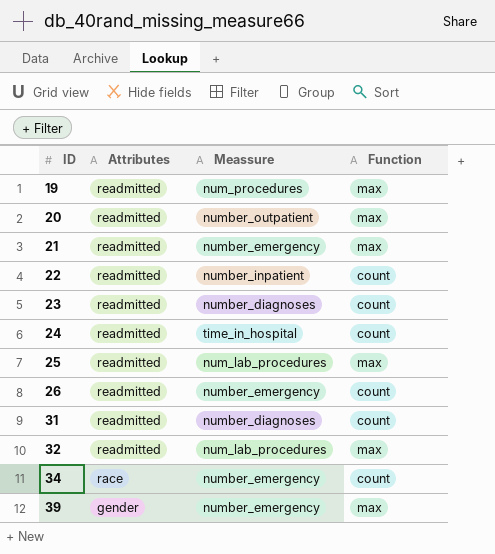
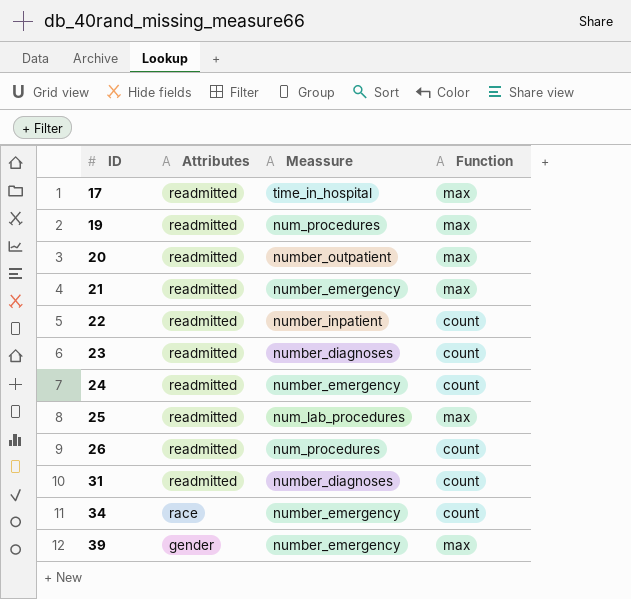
row 32: readmitted | num_lab_procedures | max -> none
row 17: none -> readmitted | time_in_hospital | max
24 | Meassure: time_in_hospital -> number_emergency
26 | Meassure: number_emergency -> num_procedures

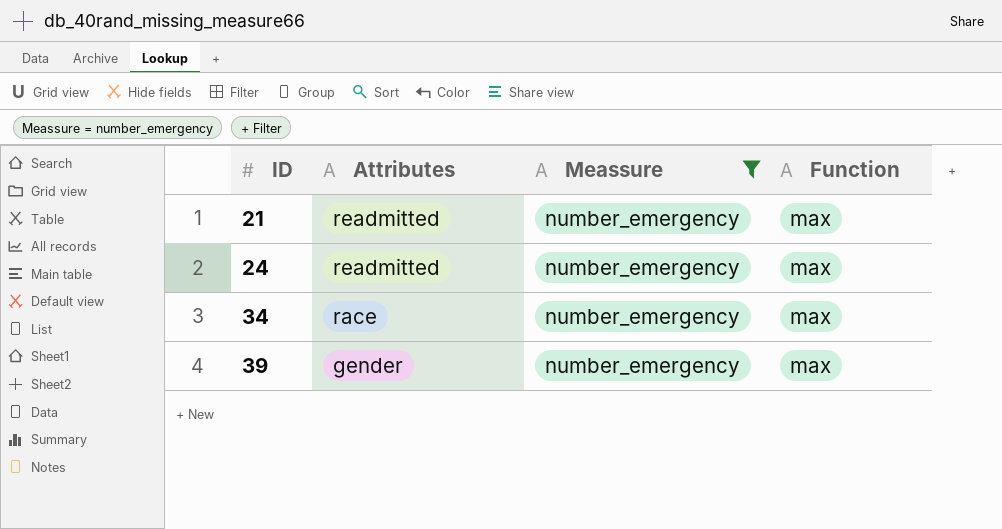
filter: none -> Meassure = number_emergency
24 | Function: count -> max
34 | Function: count -> max

